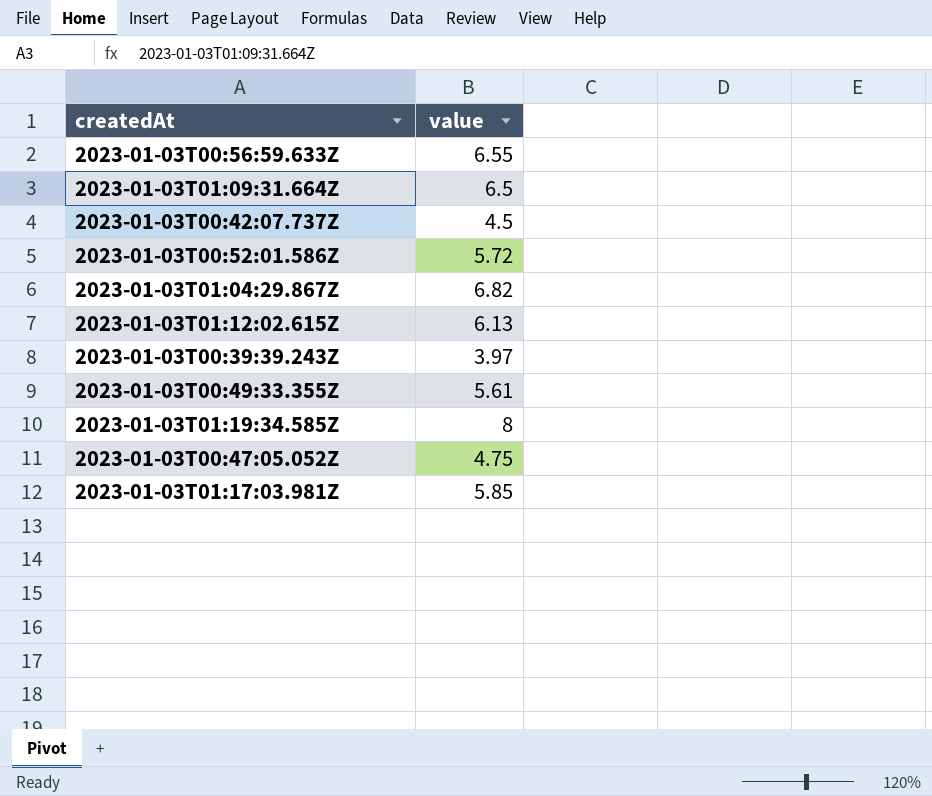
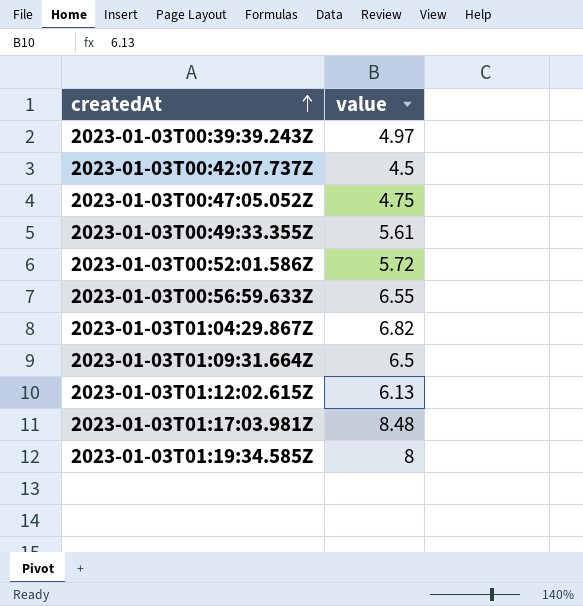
row order: none -> createdAt ascending
2023-01-03T00:39:39.243Z | value: 3.97 -> 4.97
2023-01-03T01:17:03.981Z | value: 5.85 -> 8.48

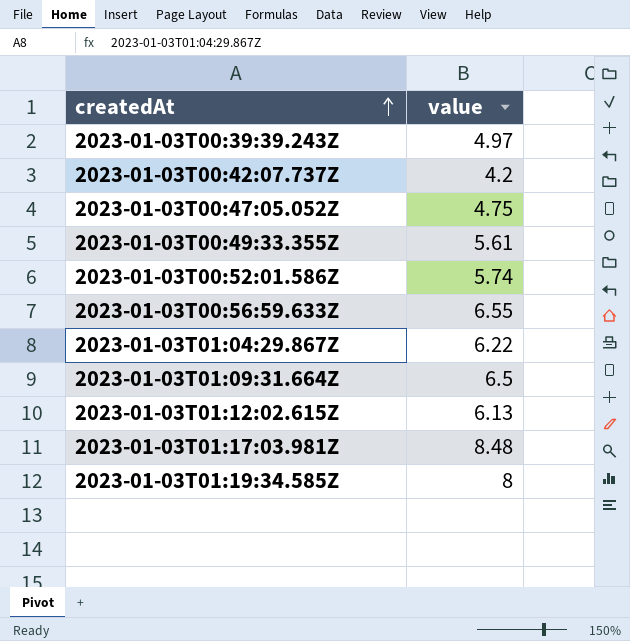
2023-01-03T00:42:07.737Z | value: 4.5 -> 4.2
2023-01-03T00:52:01.586Z | value: 5.72 -> 5.74
2023-01-03T01:04:29.867Z | value: 6.82 -> 6.22

